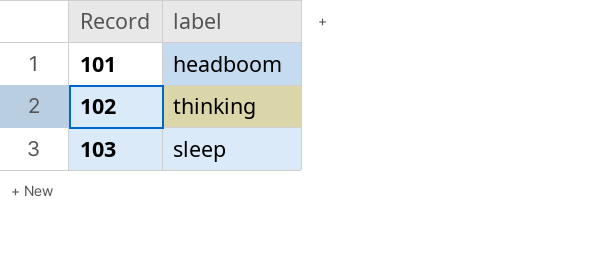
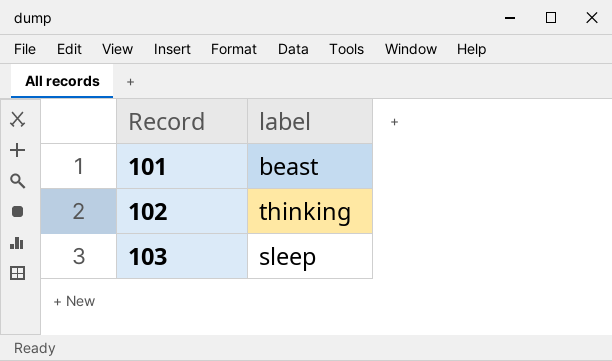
101 | label: headboom -> beast

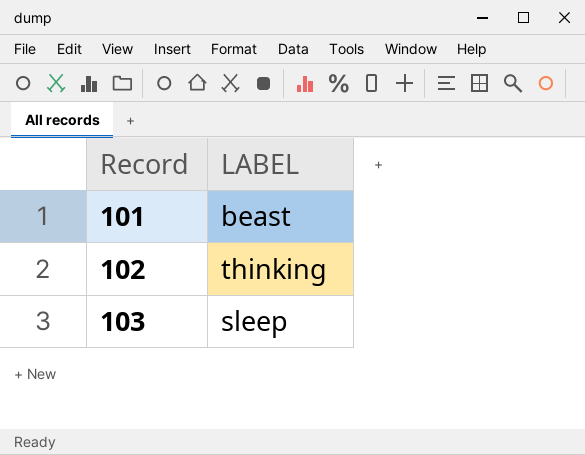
column name: label -> LABEL

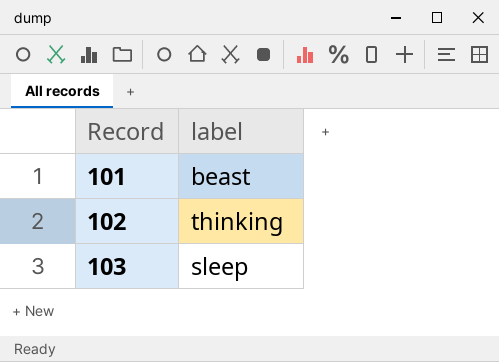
column name: LABEL -> label

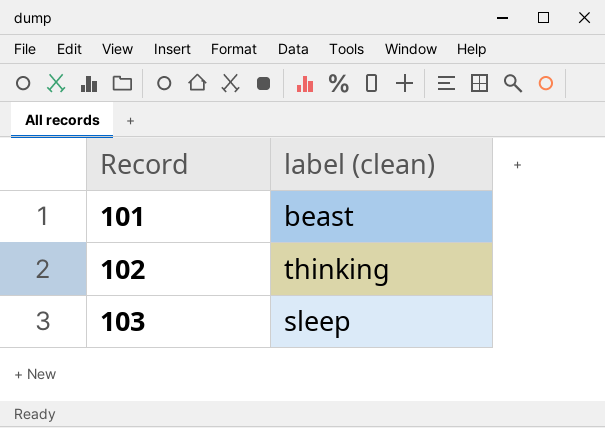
column name: label -> label (clean)

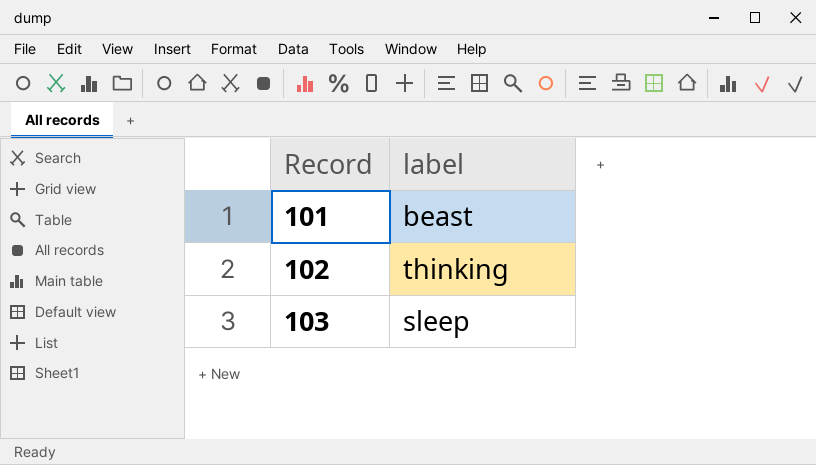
column name: label (clean) -> label

